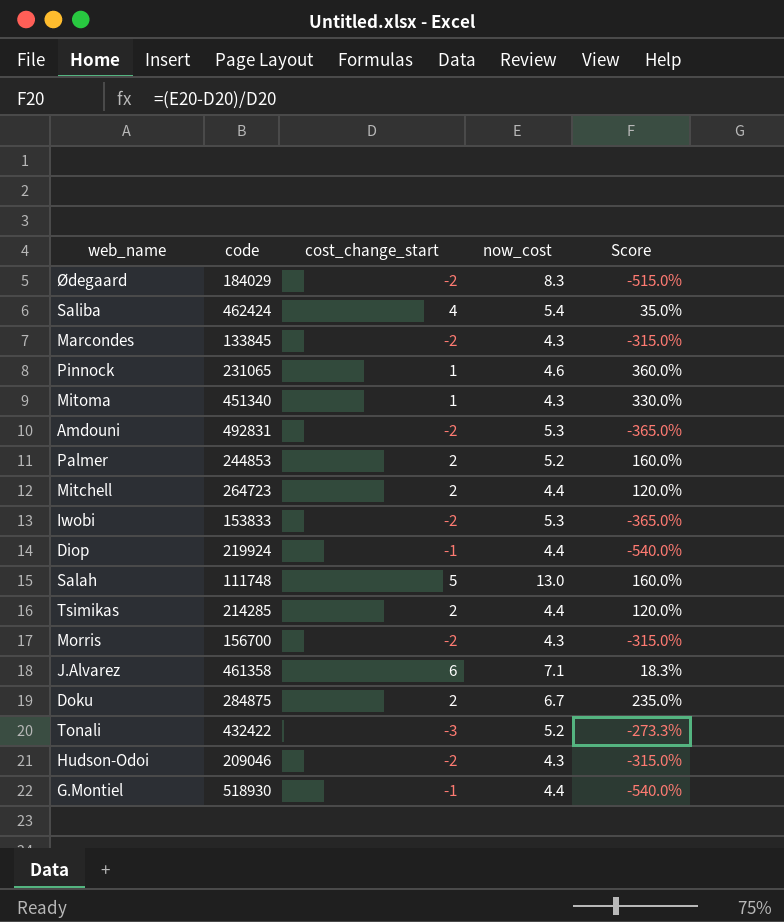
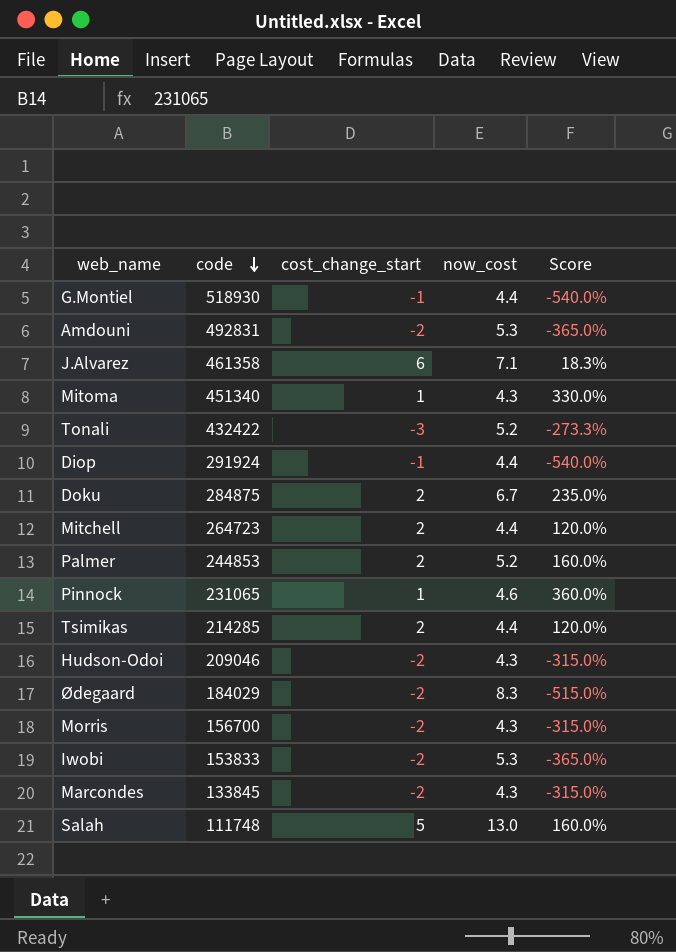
row order: none -> code descending
row Saliba: 462424 | 4 | 5.4 | 35.0% -> none
Diop | code: 219924 -> 291924

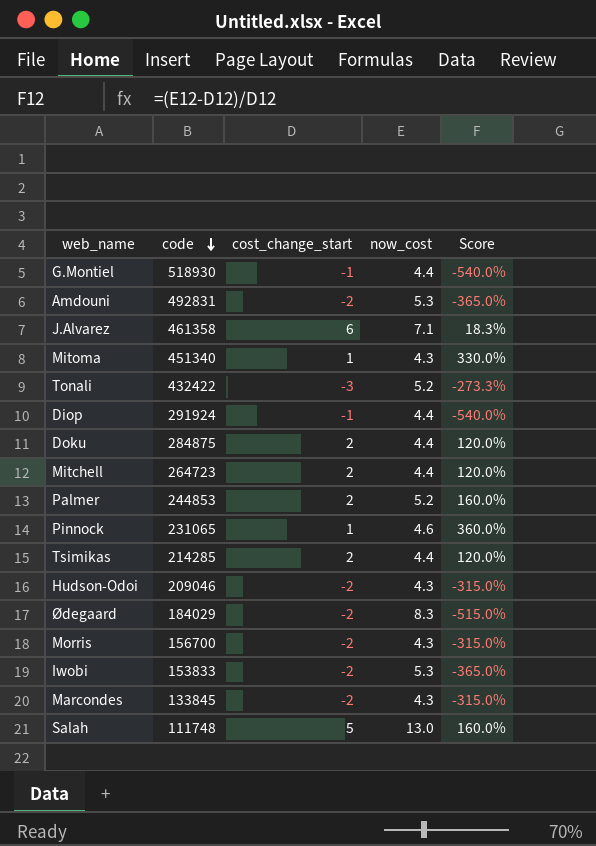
Doku | now_cost: 6.7 -> 4.4
Doku | Score: 235.0% -> 120.0%

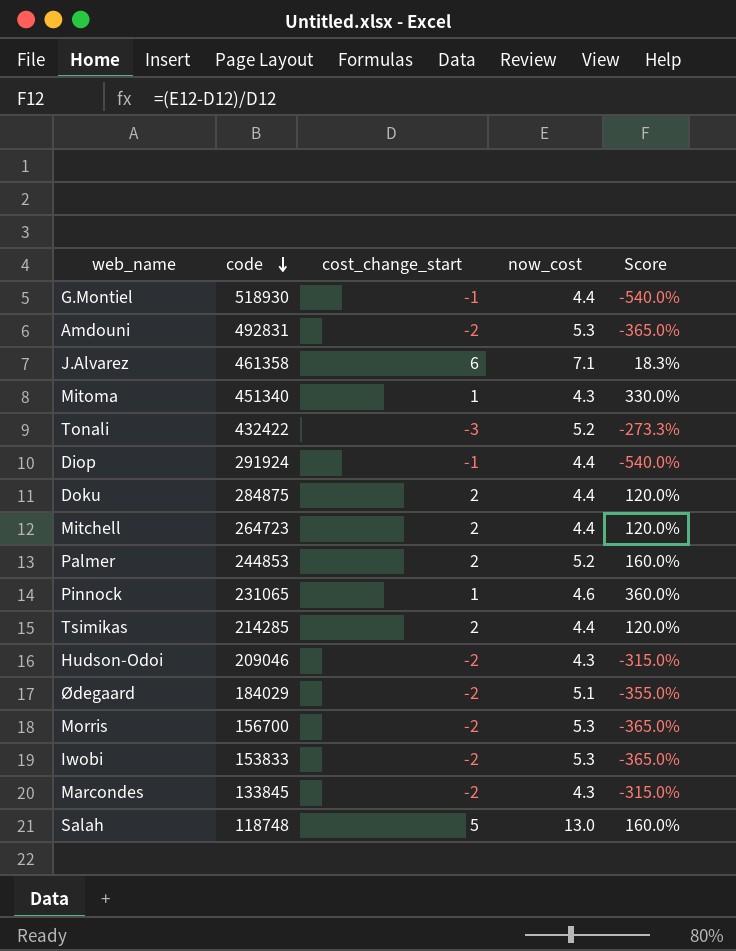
Ødegaard | now_cost: 8.3 -> 5.1
Ødegaard | Score: -515.0% -> -355.0%
Morris | now_cost: 4.3 -> 5.3
Morris | Score: -315.0% -> -365.0%
Salah | code: 111748 -> 118748

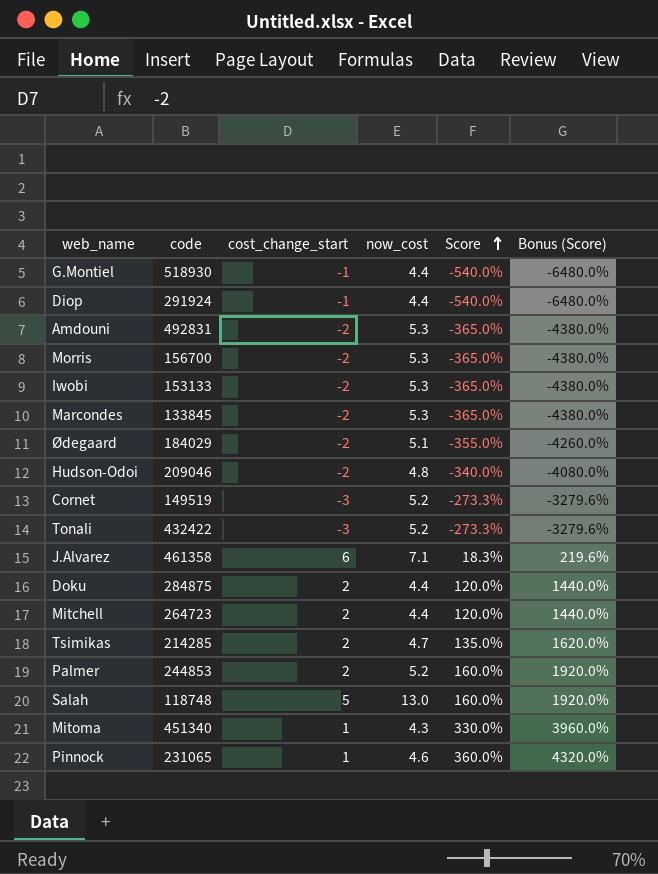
row order: code descending -> Score ascending
column Bonus (Score) | formula: none -> [Score] * 12
Iwobi | code: 153833 -> 153133
Marcondes | now_cost: 4.3 -> 5.3
Marcondes | Score: -315.0% -> -365.0%
Hudson-Odoi | now_cost: 4.3 -> 4.8
Hudson-Odoi | Score: -315.0% -> -340.0%
row Cornet: none -> 149519 | -3 | 5.2 | -273.3% | -3279.6%
Tsimikas | now_cost: 4.4 -> 4.7
Tsimikas | Score: 120.0% -> 135.0%

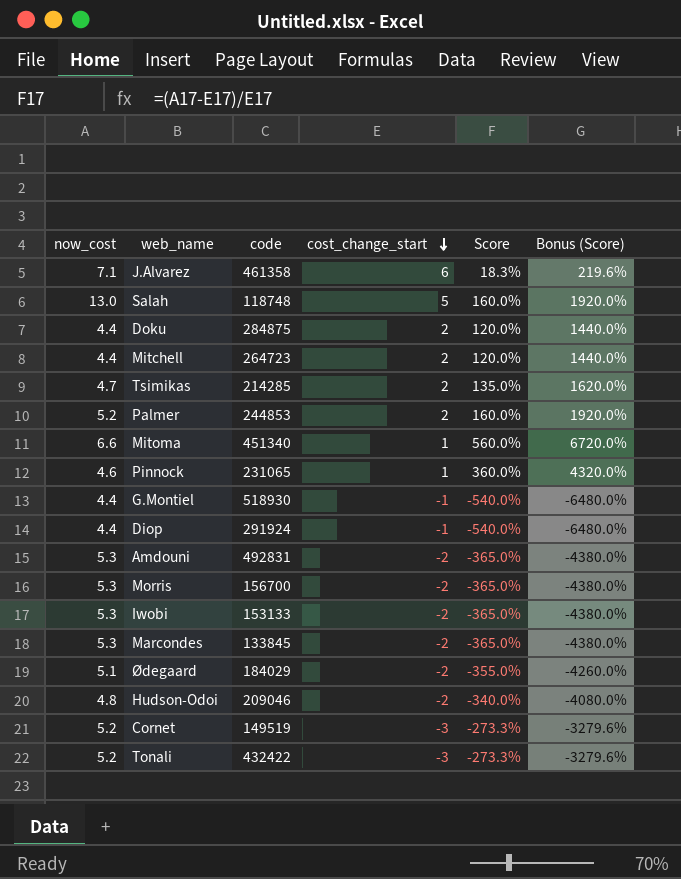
row order: Score ascending -> cost_change_start descending
column now_cost | position: 4 -> 1
Mitoma | now_cost: 4.3 -> 6.6
Mitoma | Score: 330.0% -> 560.0%
Mitoma | Bonus (Score): 3960.0% -> 6720.0%

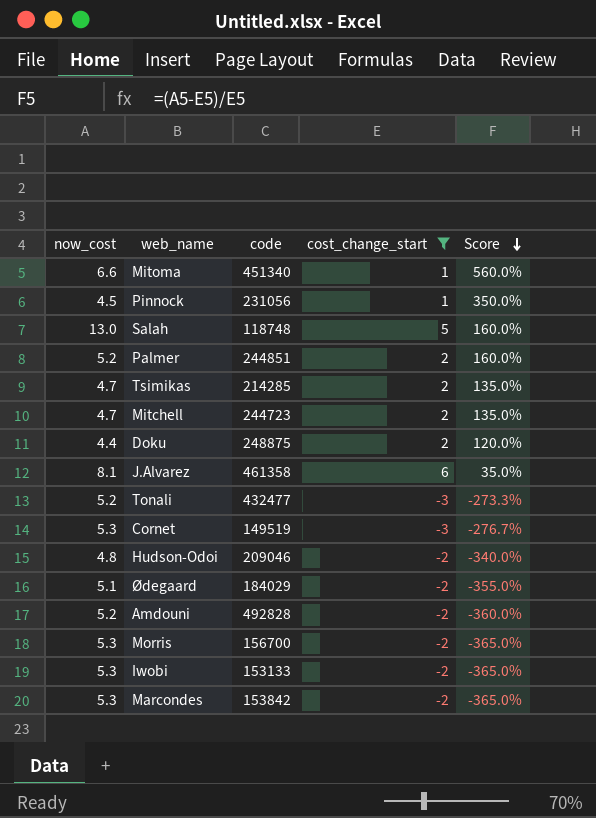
filter: none -> cost_change_start != -1
row order: cost_change_start descending -> Score descending
column Bonus (Score) | formula: [Score] * 12 -> none
Pinnock | now_cost: 4.6 -> 4.5
Pinnock | code: 231065 -> 231056
Pinnock | Score: 360.0% -> 350.0%
Palmer | code: 244853 -> 244851
Mitchell | now_cost: 4.4 -> 4.7
Mitchell | code: 264723 -> 244723
Mitchell | Score: 120.0% -> 135.0%
Doku | code: 284875 -> 248875
J.Alvarez | now_cost: 7.1 -> 8.1
J.Alvarez | Score: 18.3% -> 35.0%
Tonali | code: 432422 -> 432477
Cornet | now_cost: 5.2 -> 5.3
Cornet | Score: -273.3% -> -276.7%
Amdouni | now_cost: 5.3 -> 5.2
Amdouni | code: 492831 -> 492828
Amdouni | Score: -365.0% -> -360.0%
Marcondes | code: 133845 -> 153842

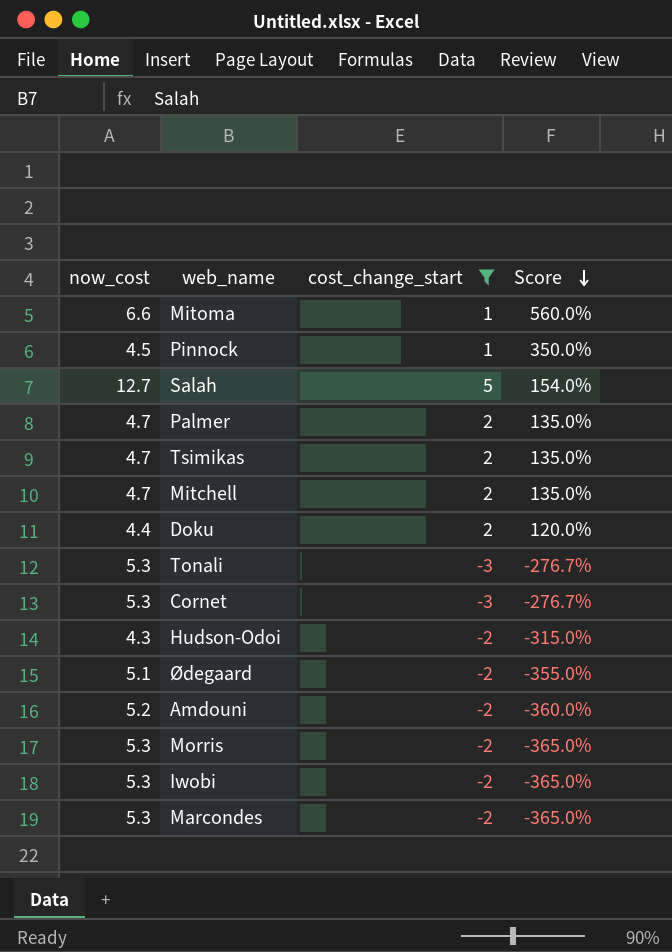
column code | position: 3 -> none
row J.Alvarez: 8.1 | 461358 | 6 | 35.0% -> none
Salah | now_cost: 13.0 -> 12.7
Salah | Score: 160.0% -> 154.0%
Palmer | now_cost: 5.2 -> 4.7
Palmer | Score: 160.0% -> 135.0%
Tonali | now_cost: 5.2 -> 5.3
Tonali | Score: -273.3% -> -276.7%
Hudson-Odoi | now_cost: 4.8 -> 4.3
Hudson-Odoi | Score: -340.0% -> -315.0%

